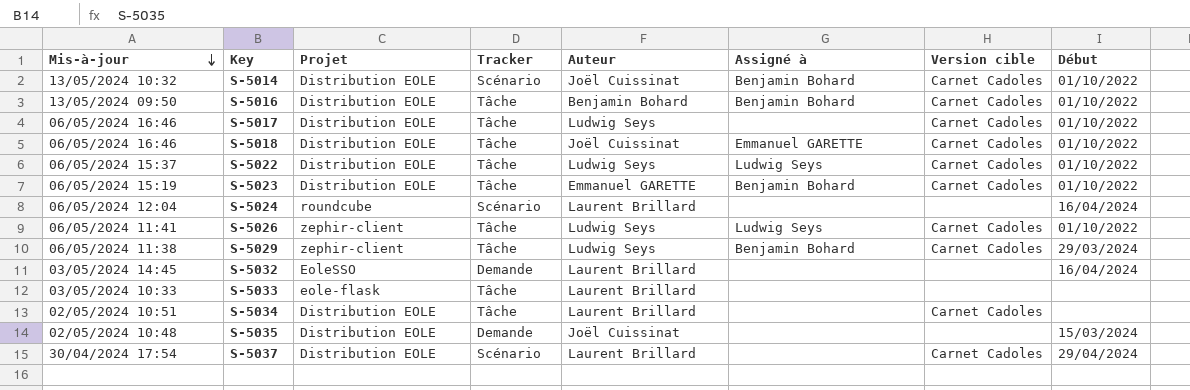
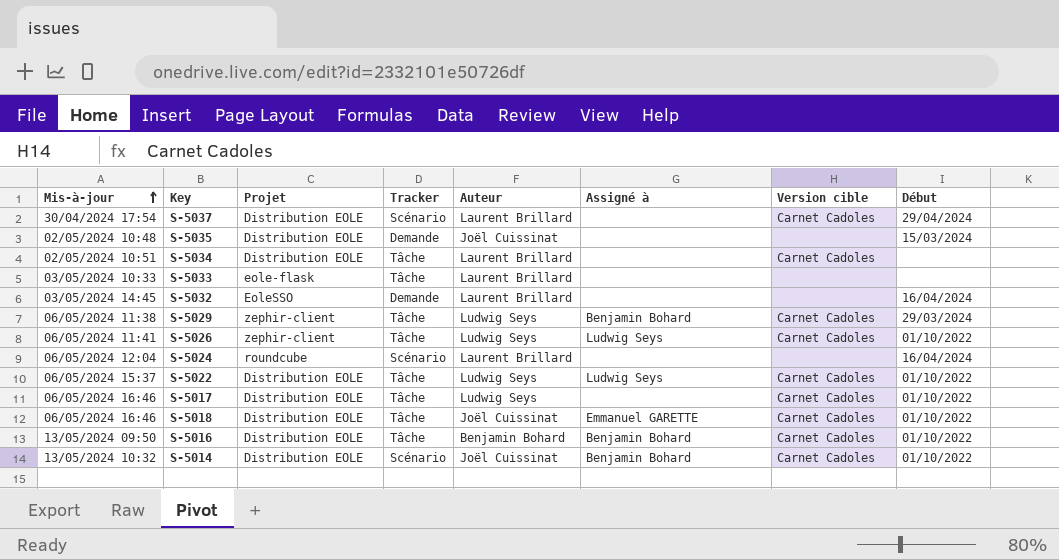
row order: Mis-à-jour descending -> Mis-à-jour ascending
row S-5023: 06/05/2024 15:19 | Distribution EOLE | Tâche | Emmanuel GARETTE | Benjamin Bohard | Carnet Cadoles | 01/10/2022 -> none

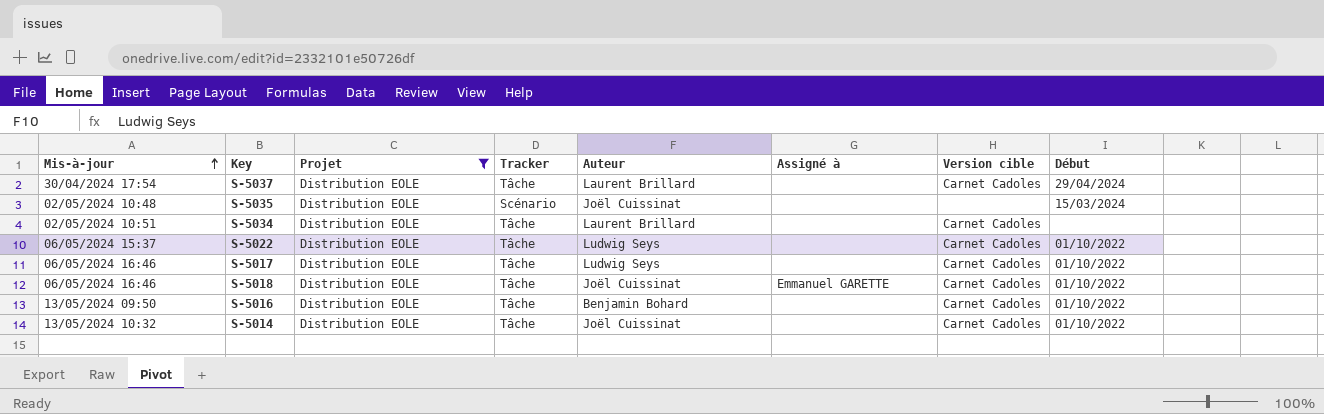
filter: none -> Projet = Distribution EOLE
S-5037 | Tracker: Scénario -> Tâche
S-5035 | Tracker: Demande -> Scénario
S-5022 | Assigné à: Ludwig Seys -> none
S-5016 | Assigné à: Benjamin Bohard -> none
S-5014 | Tracker: Scénario -> Tâche
S-5014 | Assigné à: Benjamin Bohard -> none

